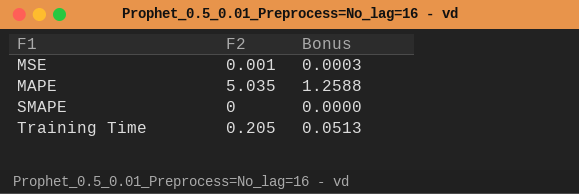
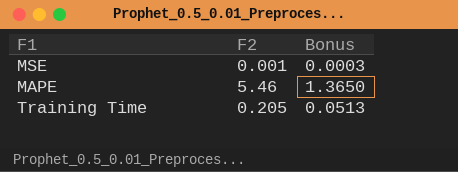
row SMAPE: 0 | 0.0000 -> none
MAPE | F2: 5.035 -> 5.46
MAPE | Bonus: 1.2588 -> 1.3650

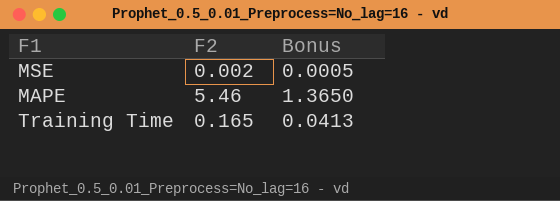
MSE | F2: 0.001 -> 0.002
MSE | Bonus: 0.0003 -> 0.0005
Training Time | F2: 0.205 -> 0.165
Training Time | Bonus: 0.0513 -> 0.0413

